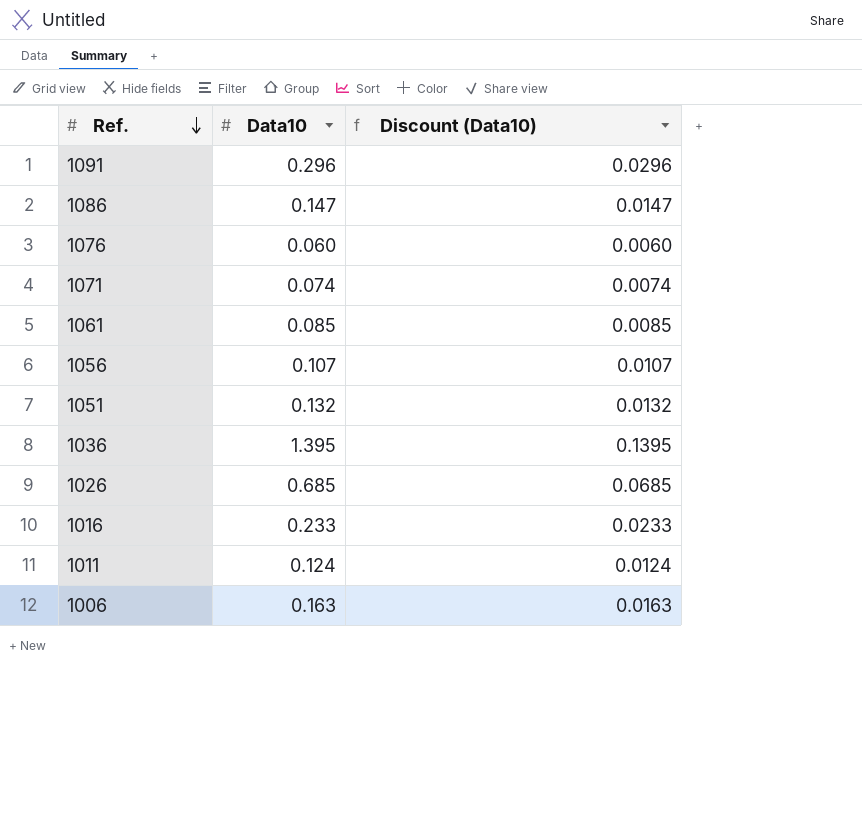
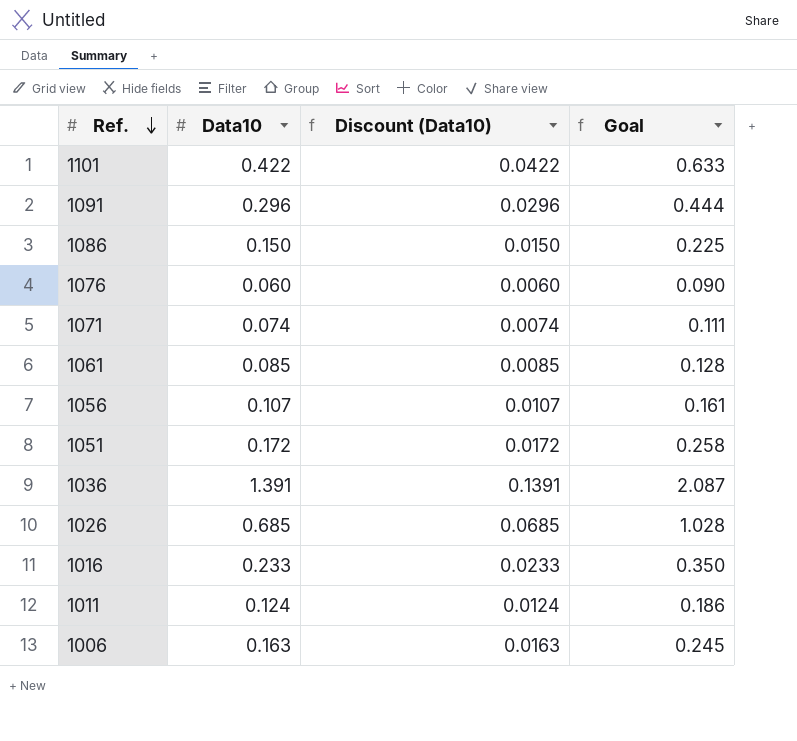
column Goal | formula: none -> [Data10] * 1.5
row 1101: none -> 0.422 | 0.0422 | 0.633
1086 | Data10: 0.147 -> 0.150
1086 | Discount (Data10): 0.0147 -> 0.0150
1051 | Data10: 0.132 -> 0.172
1051 | Discount (Data10): 0.0132 -> 0.0172
1036 | Data10: 1.395 -> 1.391
1036 | Discount (Data10): 0.1395 -> 0.1391

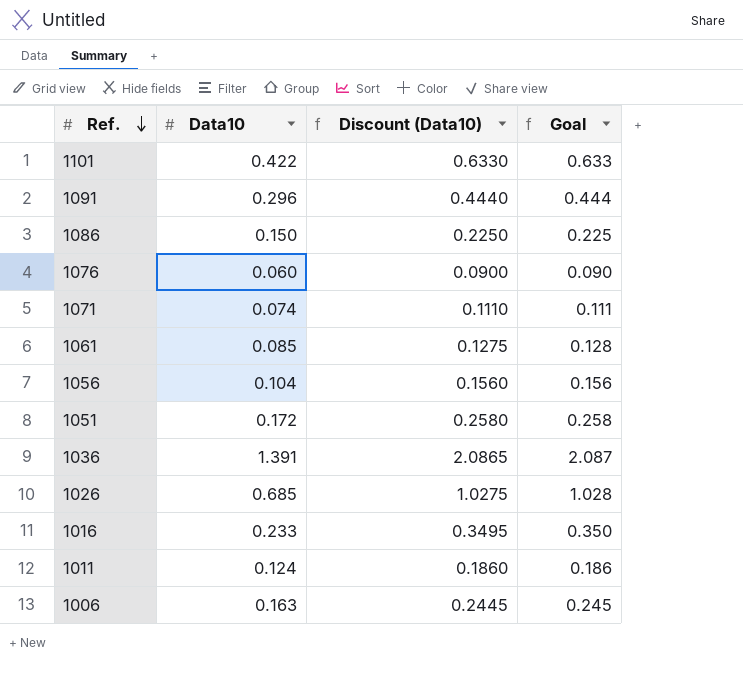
column Discount (Data10) | formula: [Data10] * 0.1 -> [Data10] * 1.5
1056 | Data10: 0.107 -> 0.104
1056 | Goal: 0.161 -> 0.156

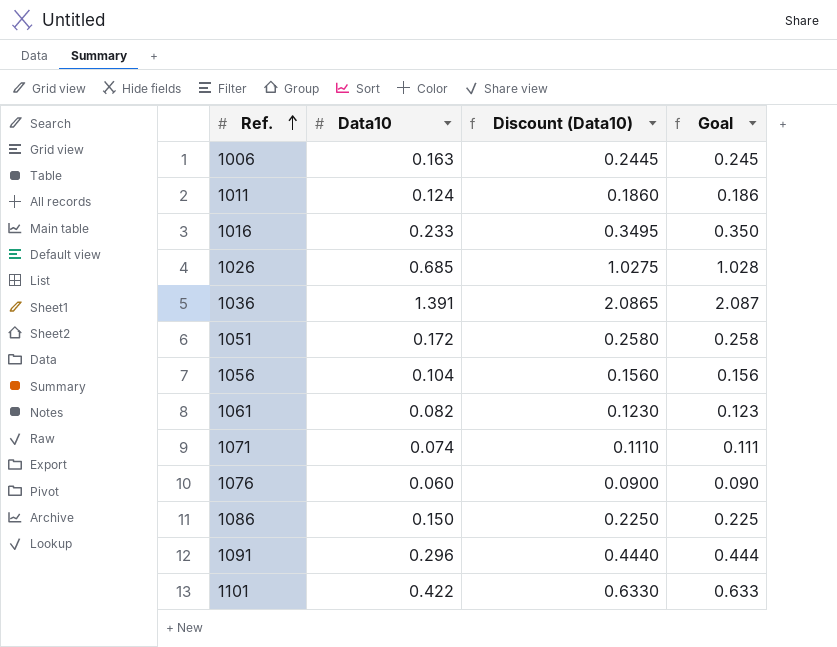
row order: Ref. descending -> Ref. ascending
1061 | Data10: 0.085 -> 0.082
1061 | Discount (Data10): 0.1275 -> 0.1230
1061 | Goal: 0.128 -> 0.123

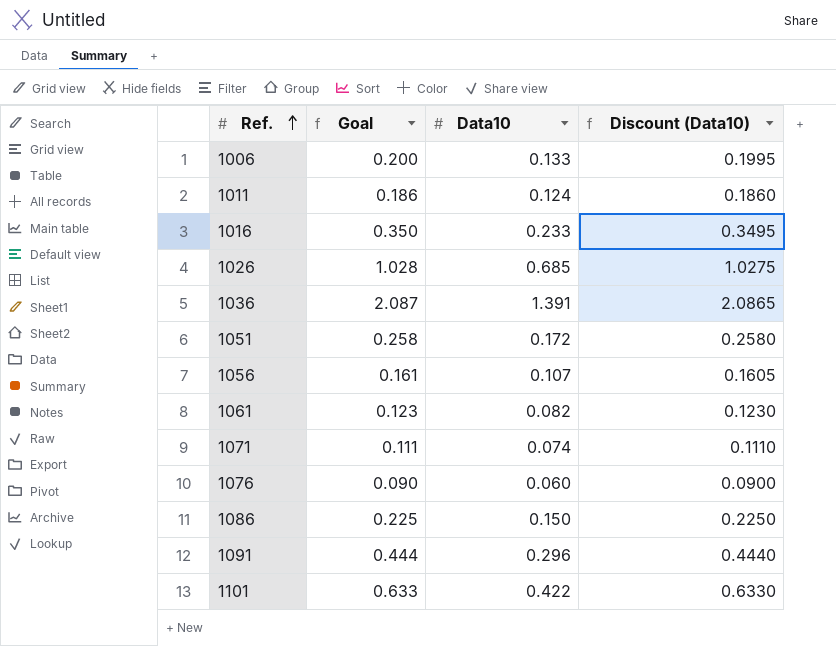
column Goal | position: 4 -> 2
1006 | Goal: 0.245 -> 0.200
1006 | Data10: 0.163 -> 0.133
1006 | Discount (Data10): 0.2445 -> 0.1995
1056 | Goal: 0.156 -> 0.161
1056 | Data10: 0.104 -> 0.107
1056 | Discount (Data10): 0.1560 -> 0.1605

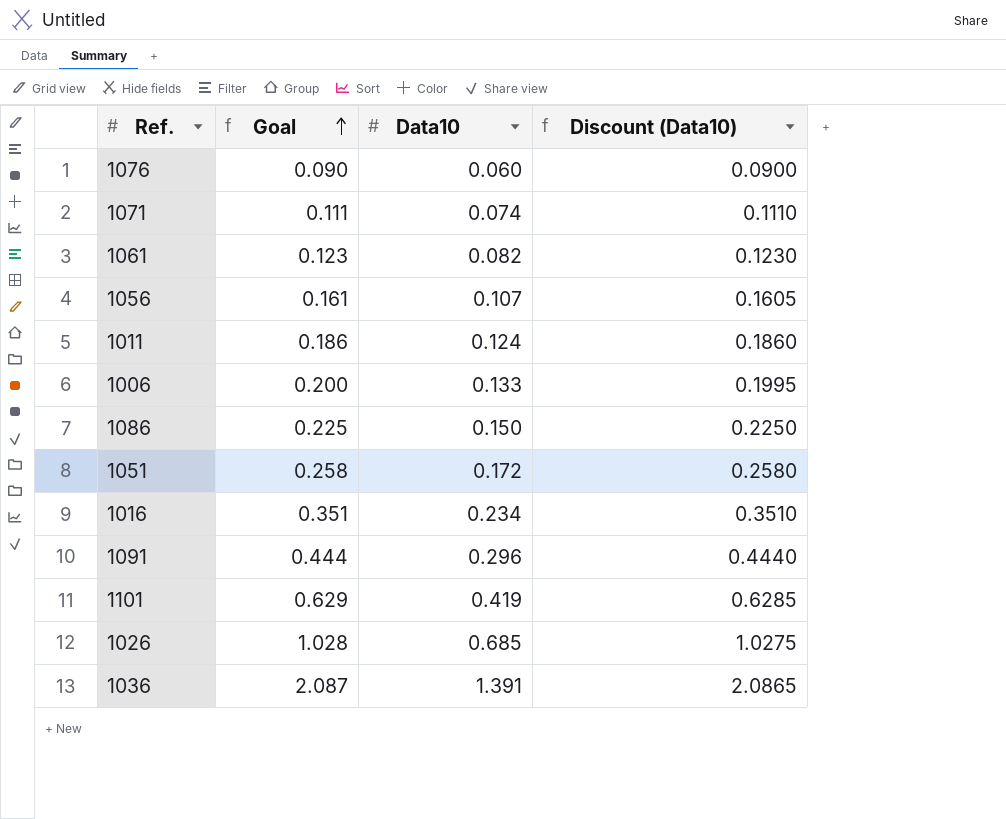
row order: Ref. ascending -> Goal ascending
1016 | Goal: 0.350 -> 0.351
1016 | Data10: 0.233 -> 0.234
1016 | Discount (Data10): 0.3495 -> 0.3510
1101 | Goal: 0.633 -> 0.629
1101 | Data10: 0.422 -> 0.419
1101 | Discount (Data10): 0.6330 -> 0.6285

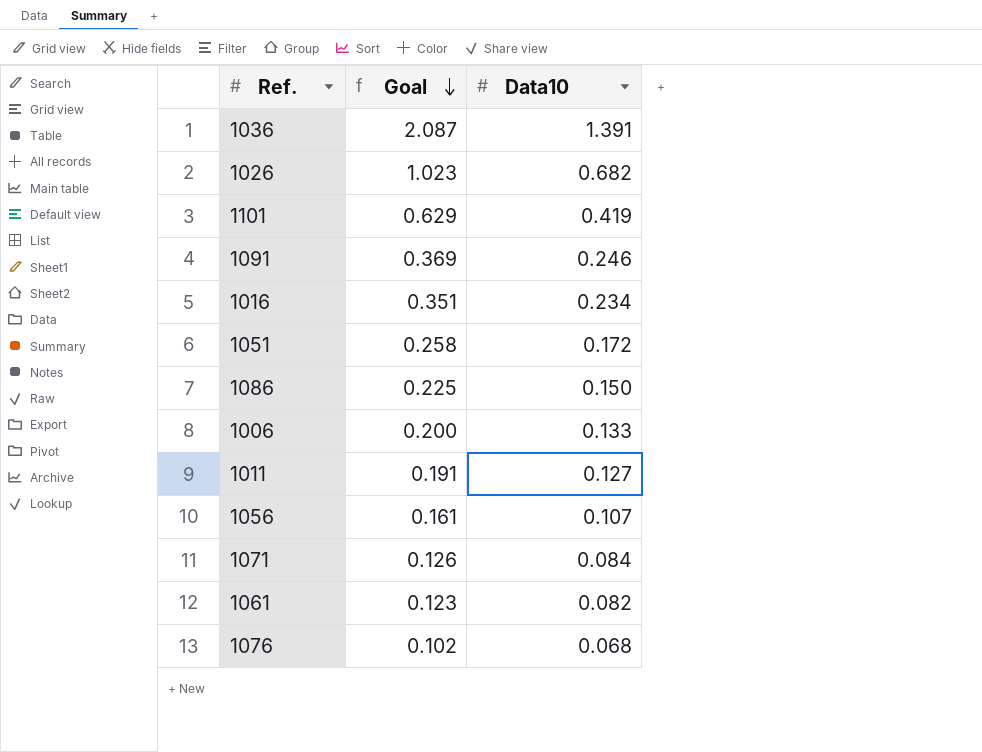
row order: Goal ascending -> Goal descending
column Discount (Data10) | formula: [Data10] * 1.5 -> none
1026 | Goal: 1.028 -> 1.023
1026 | Data10: 0.685 -> 0.682
1091 | Goal: 0.444 -> 0.369
1091 | Data10: 0.296 -> 0.246
1011 | Goal: 0.186 -> 0.191
1011 | Data10: 0.124 -> 0.127
1071 | Goal: 0.111 -> 0.126
1071 | Data10: 0.074 -> 0.084
1076 | Goal: 0.090 -> 0.102
1076 | Data10: 0.060 -> 0.068

